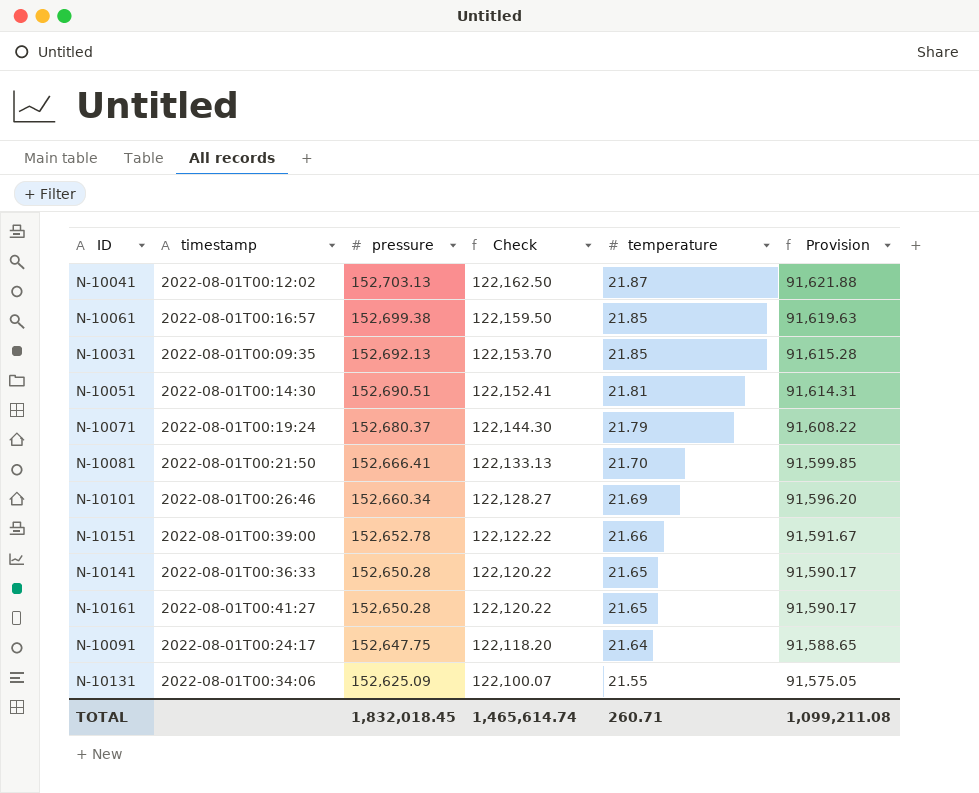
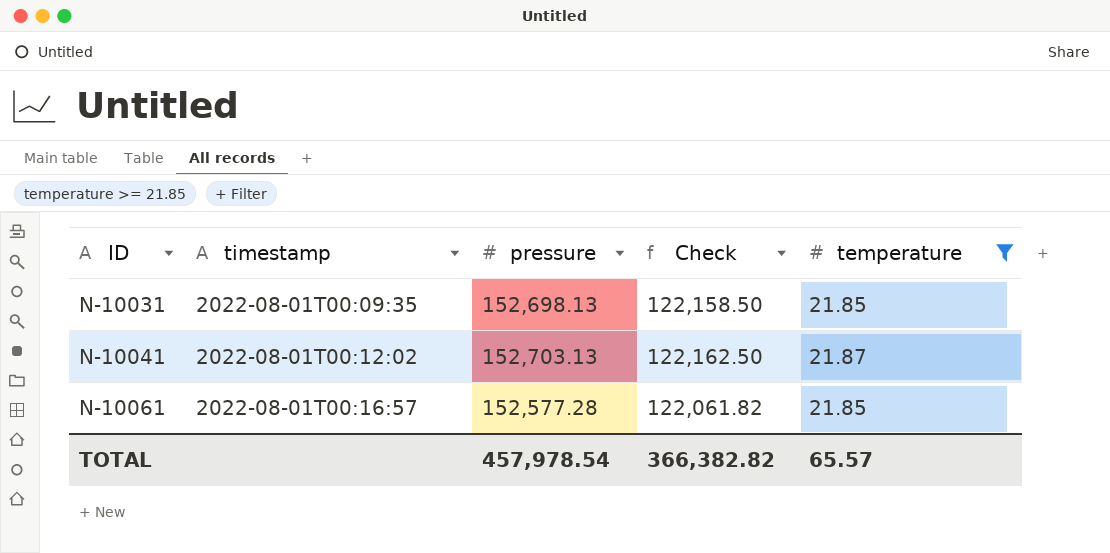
filter: none -> temperature >= 21.85
row order: pressure descending -> ID ascending
column Provision | formula: [pressure] * 0.6 -> none
N-10031 | pressure: 152,692.13 -> 152,698.13
N-10031 | Check: 122,153.70 -> 122,158.50
N-10061 | pressure: 152,699.38 -> 152,577.28
N-10061 | Check: 122,159.50 -> 122,061.82
TOTAL | pressure: 1,832,018.45 -> 457,978.54
TOTAL | Check: 1,465,614.74 -> 366,382.82
TOTAL | temperature: 260.71 -> 65.57

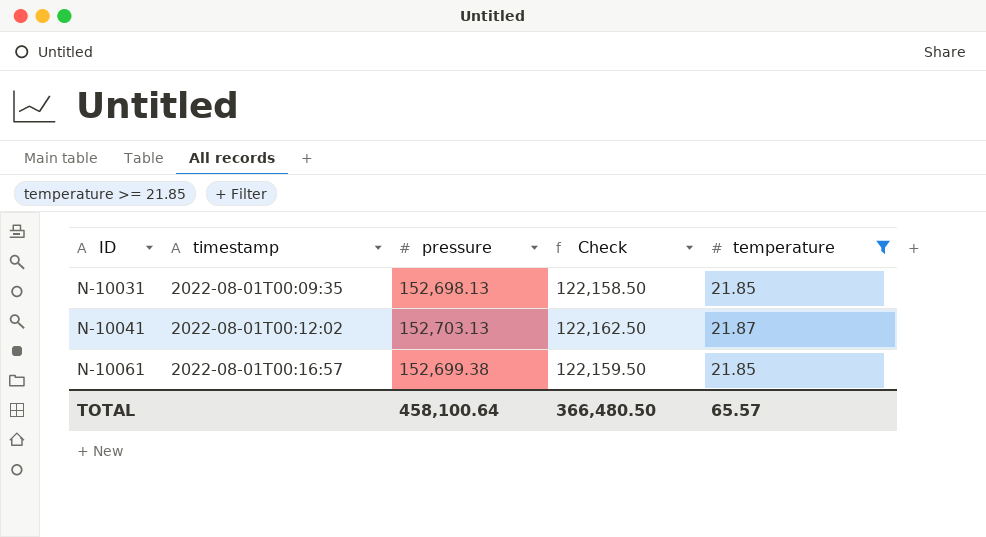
N-10061 | pressure: 152,577.28 -> 152,699.38
N-10061 | Check: 122,061.82 -> 122,159.50
TOTAL | pressure: 457,978.54 -> 458,100.64
TOTAL | Check: 366,382.82 -> 366,480.50

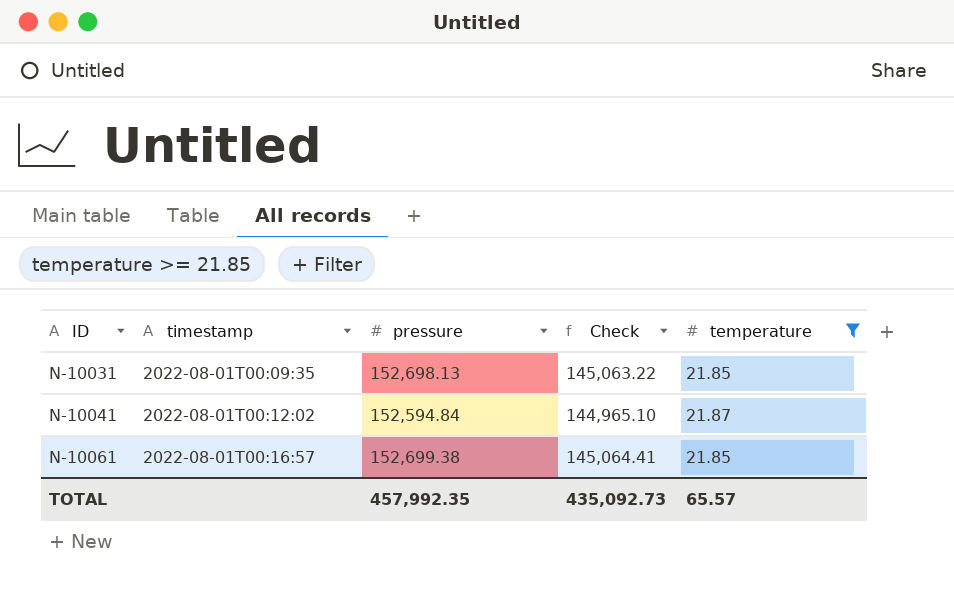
column Check | formula: [pressure] * 0.8 -> [pressure] * 0.95
N-10041 | pressure: 152,703.13 -> 152,594.84
TOTAL | pressure: 458,100.64 -> 457,992.35
TOTAL | Check: 366,480.50 -> 435,092.73

